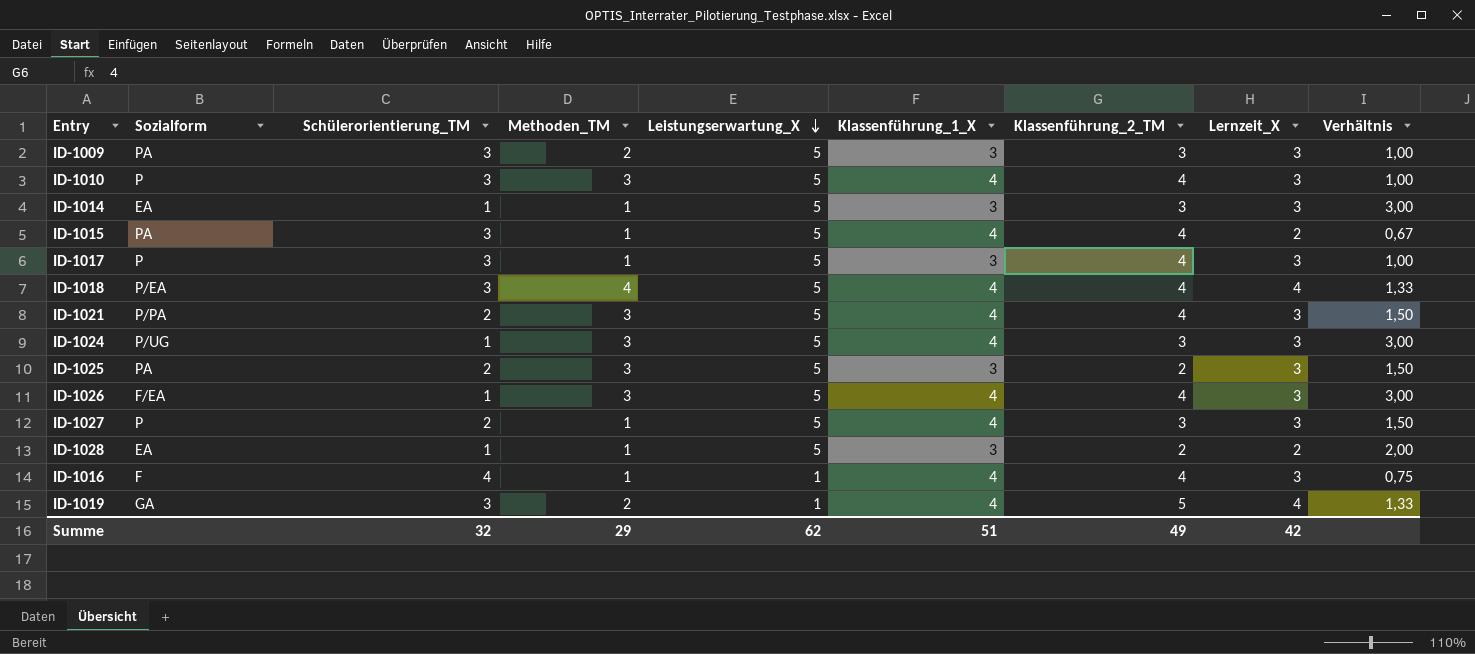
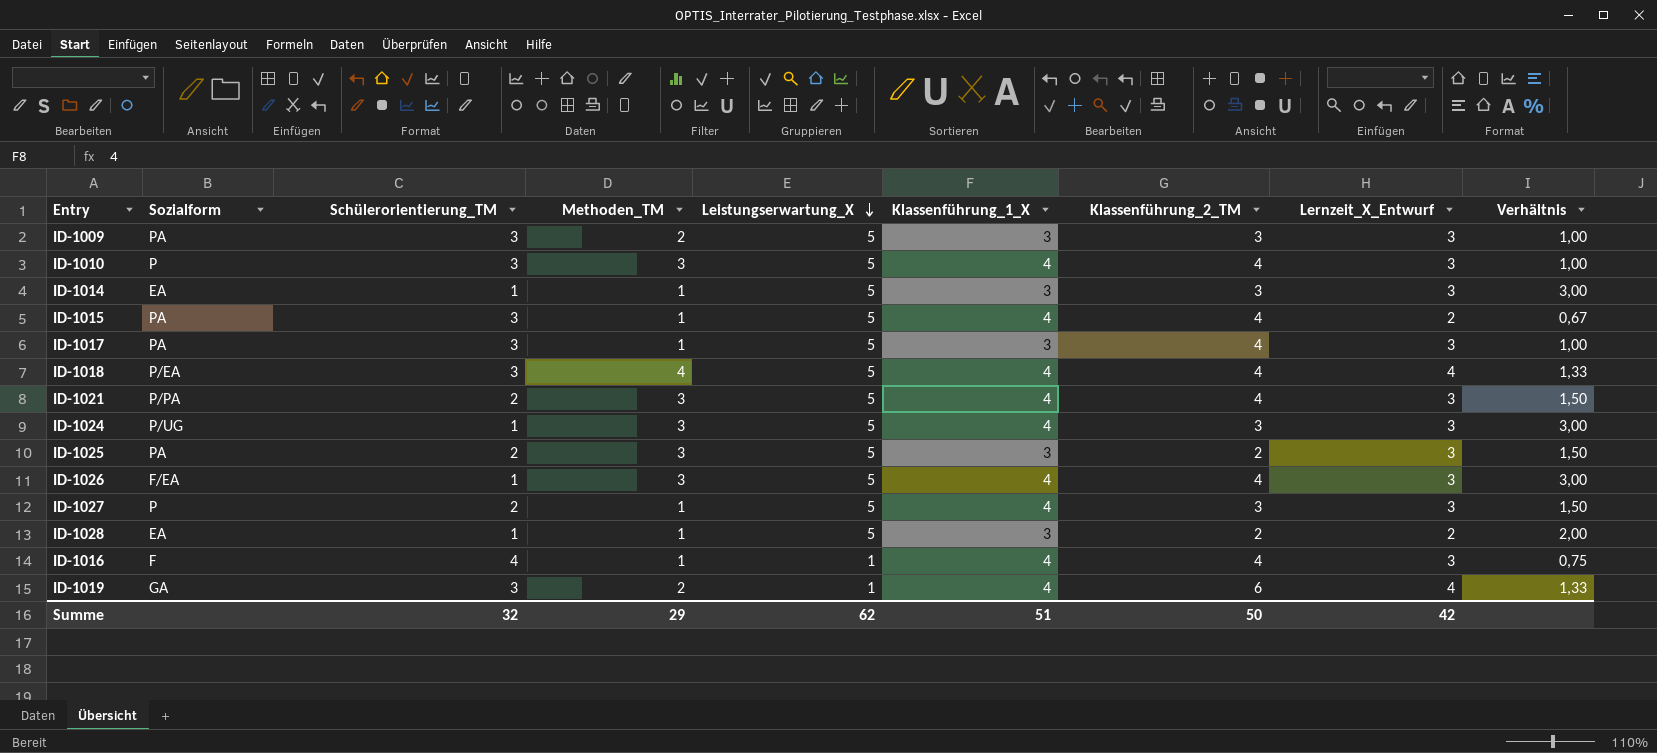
column name: Lernzeit_X -> Lernzeit_X_Entwurf
ID-1017 | Sozialform: P -> PA
ID-1019 | Klassenführung_2_TM: 5 -> 6
Summe | Klassenführung_2_TM: 49 -> 50

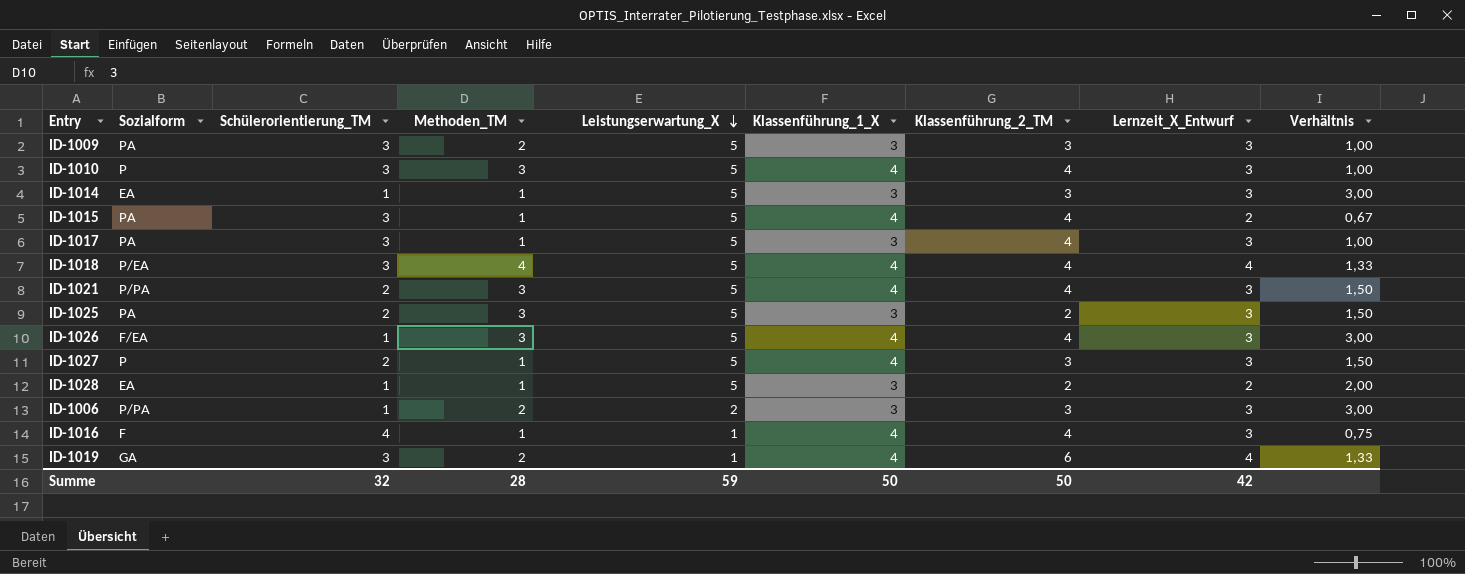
row ID-1024: P/UG | 1 | 3 | 5 | 4 | 3 | 3 | 3,00 -> none
row ID-1006: none -> P/PA | 1 | 2 | 2 | 3 | 3 | 3 | 3,00
Summe | Methoden_TM: 29 -> 28
Summe | Leistungserwartung_X: 62 -> 59
Summe | Klassenführung_1_X: 51 -> 50

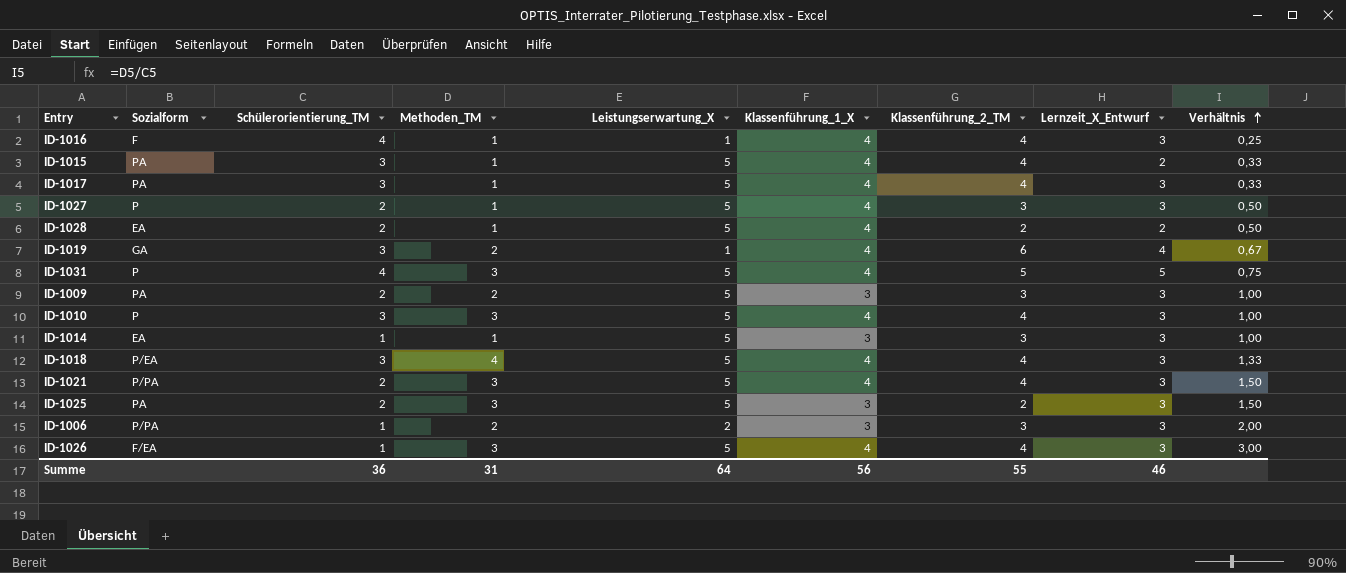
row order: Leistungserwartung_X descending -> Verhältnis ascending
column Verhältnis | formula: [Lernzeit_X_Entwurf] / [Schülerorientierung_TM] -> [Methoden_TM] / [Schülerorientierung_TM]
ID-1017 | Klassenführung_1_X: 3 -> 4
ID-1028 | Schülerorientierung_TM: 1 -> 2
ID-1028 | Klassenführung_1_X: 3 -> 4
row ID-1031: none -> P | 4 | 3 | 5 | 4 | 5 | 5 | 0,75
ID-1009 | Schülerorientierung_TM: 3 -> 2
ID-1018 | Lernzeit_X_Entwurf: 4 -> 3
Summe | Schülerorientierung_TM: 32 -> 36
Summe | Methoden_TM: 28 -> 31
Summe | Leistungserwartung_X: 59 -> 64
Summe | Klassenführung_1_X: 50 -> 56
Summe | Klassenführung_2_TM: 50 -> 55
Summe | Lernzeit_X_Entwurf: 42 -> 46

